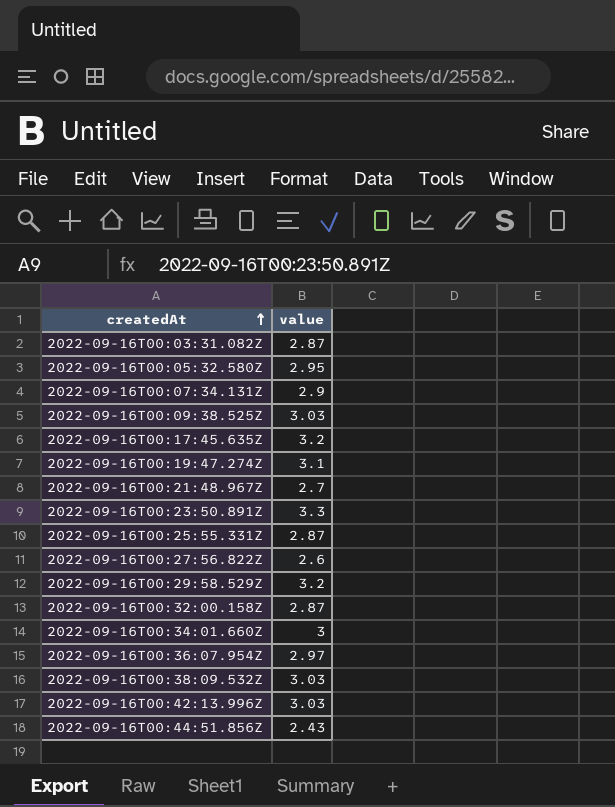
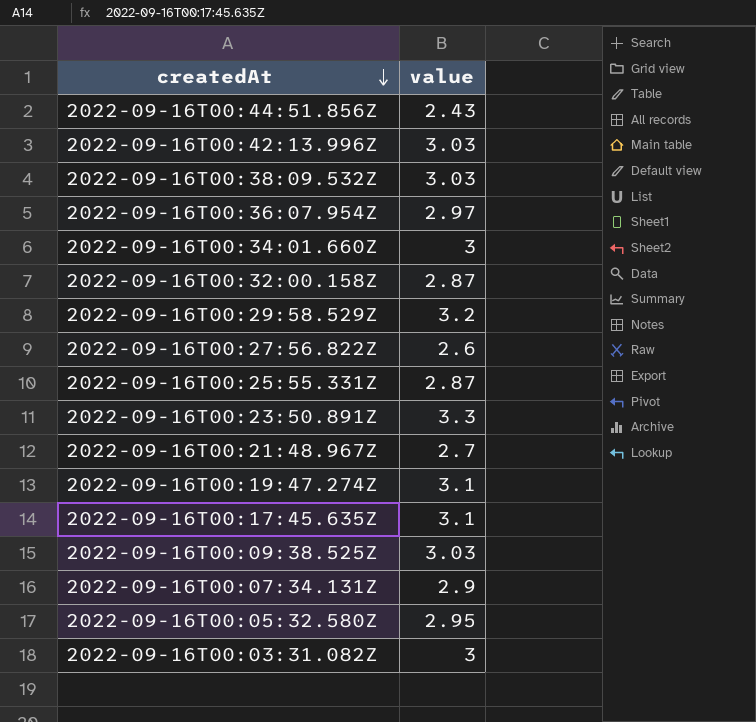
row order: createdAt ascending -> createdAt descending
2022-09-16T00:17:45.635Z | value: 3.2 -> 3.1
2022-09-16T00:03:31.082Z | value: 2.87 -> 3

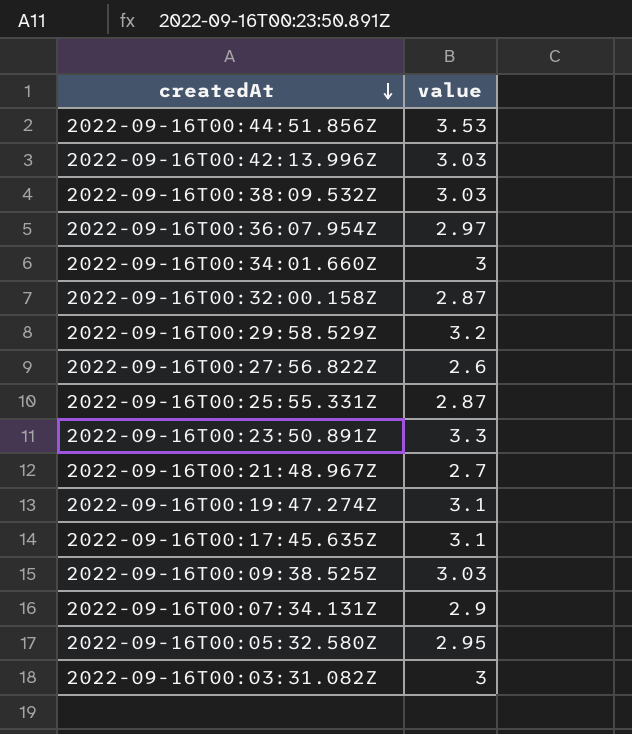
2022-09-16T00:44:51.856Z | value: 2.43 -> 3.53

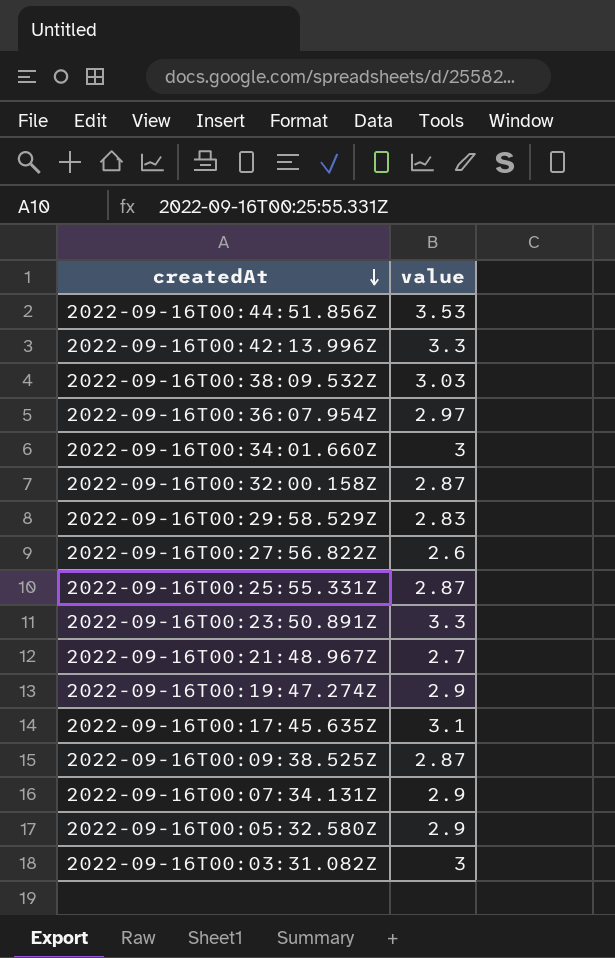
2022-09-16T00:42:13.996Z | value: 3.03 -> 3.3
2022-09-16T00:29:58.529Z | value: 3.2 -> 2.83
2022-09-16T00:19:47.274Z | value: 3.1 -> 2.9
2022-09-16T00:09:38.525Z | value: 3.03 -> 2.87
2022-09-16T00:05:32.580Z | value: 2.95 -> 2.9

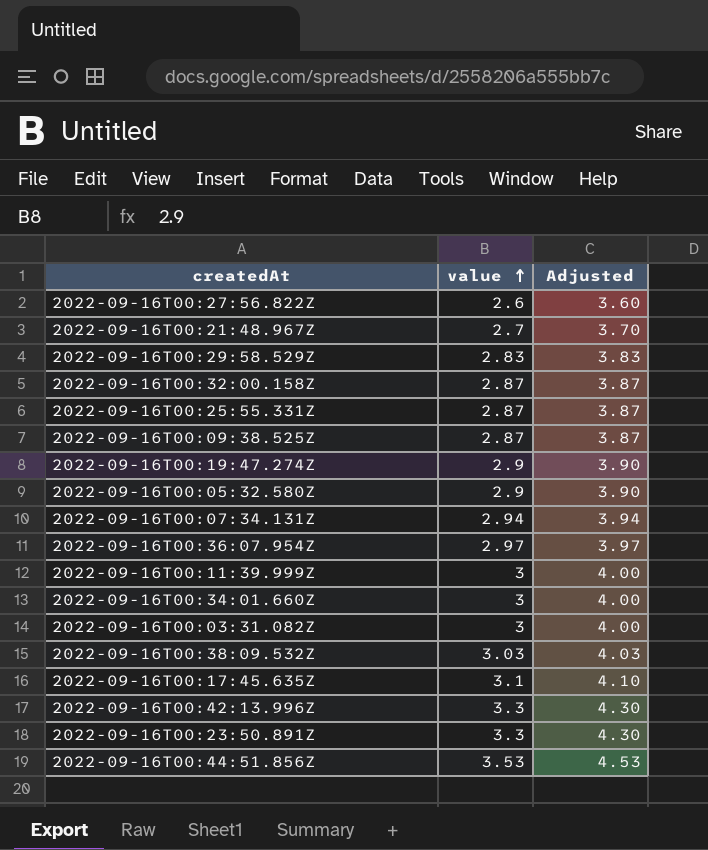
row order: createdAt descending -> value ascending
column Adjusted | formula: none -> [value] + 1
2022-09-16T00:07:34.131Z | value: 2.9 -> 2.94
row 2022-09-16T00:11:39.999Z: none -> 3 | 4.00

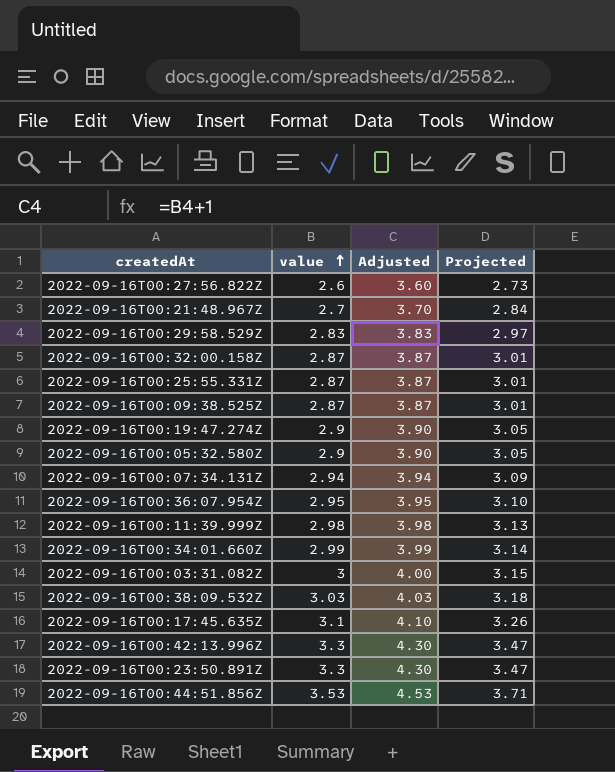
column Projected | formula: none -> [value] * 1.05
2022-09-16T00:36:07.954Z | value: 2.97 -> 2.95
2022-09-16T00:36:07.954Z | Adjusted: 3.97 -> 3.95
2022-09-16T00:11:39.999Z | value: 3 -> 2.98
2022-09-16T00:11:39.999Z | Adjusted: 4.00 -> 3.98
2022-09-16T00:34:01.660Z | value: 3 -> 2.99
2022-09-16T00:34:01.660Z | Adjusted: 4.00 -> 3.99

